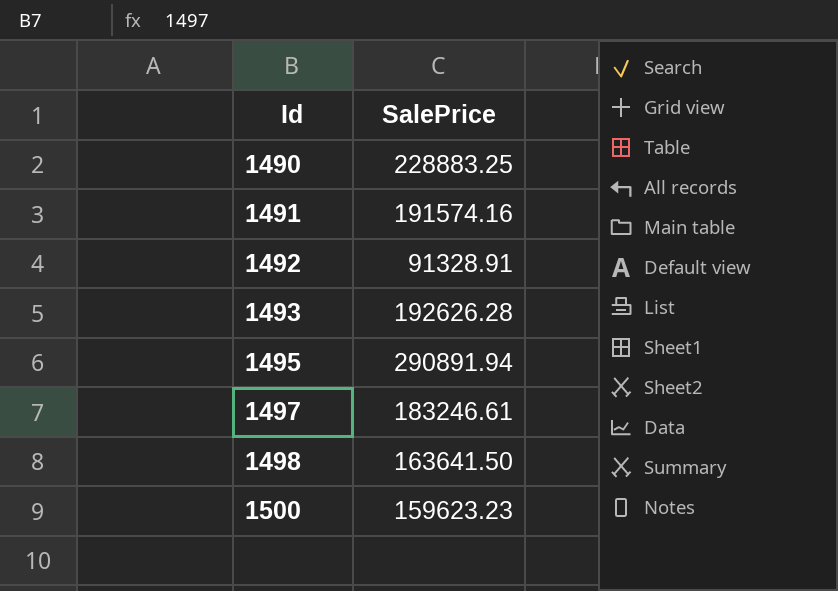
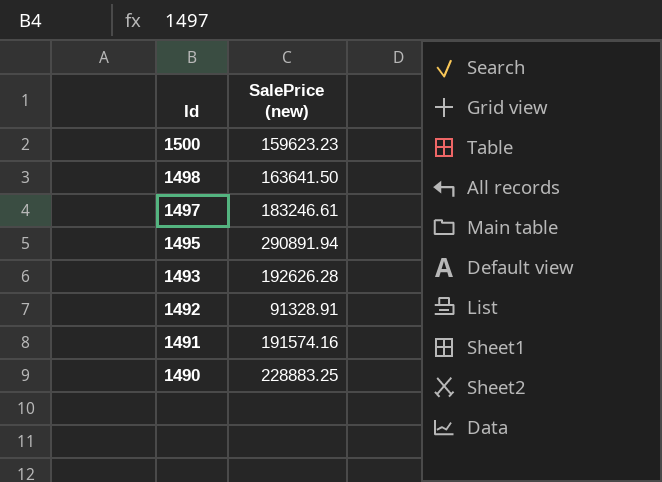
row order: Id ascending -> Id descending
column name: SalePrice -> SalePrice (new)

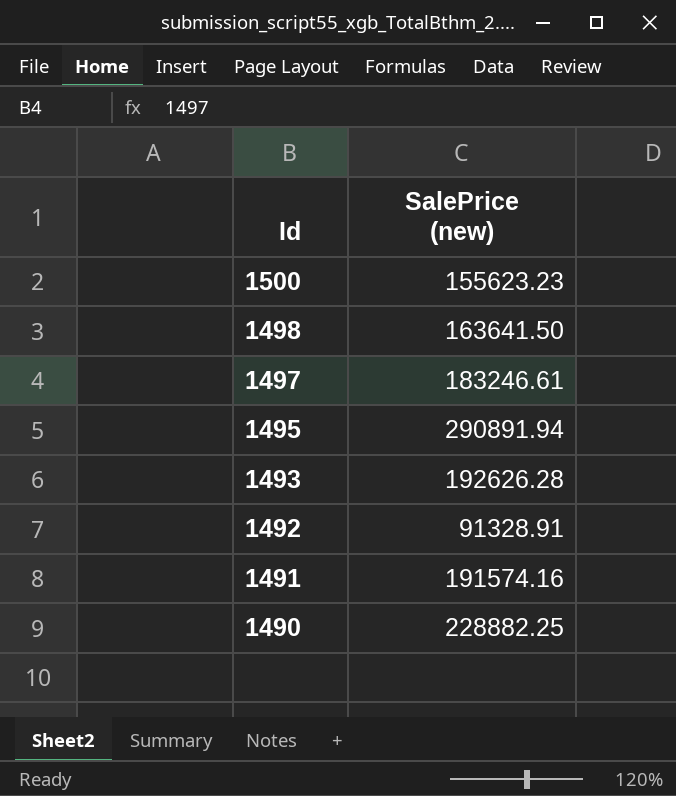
1500 | SalePrice (new): 159623.23 -> 155623.23
1490 | SalePrice (new): 228883.25 -> 228882.25

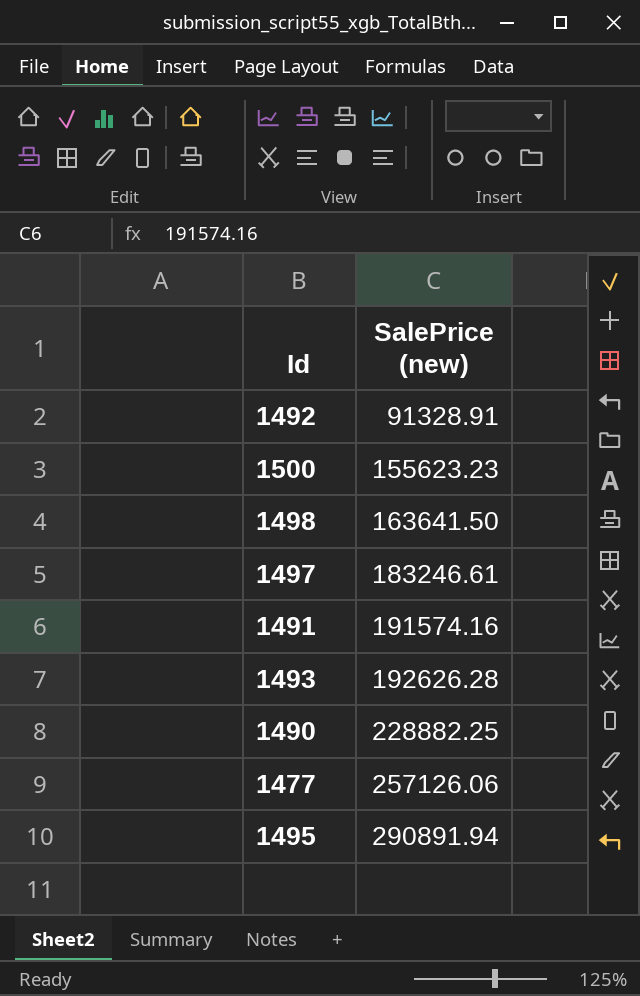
row order: Id descending -> SalePrice (new) ascending
row 1477: none -> 257126.06

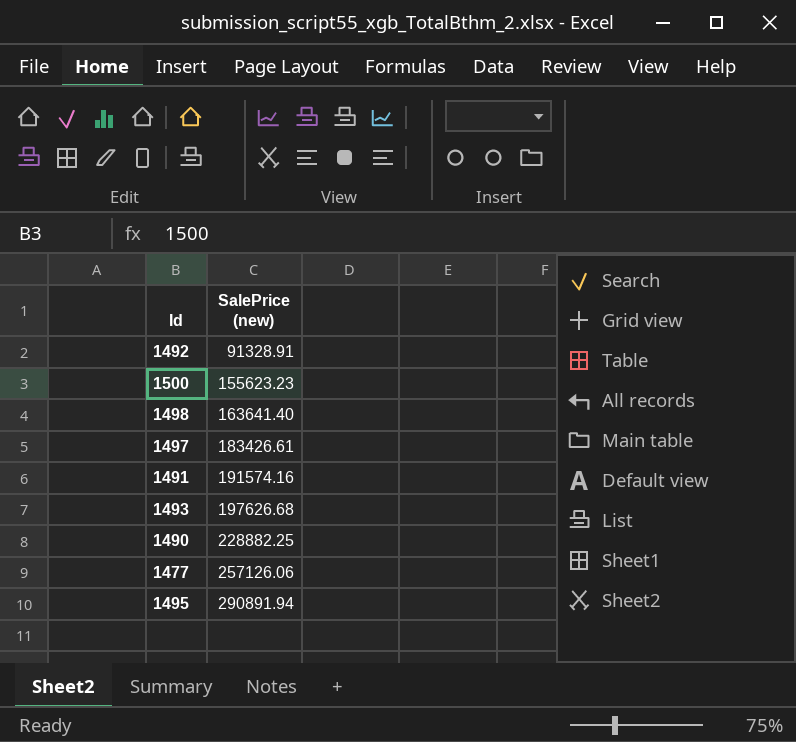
1498 | SalePrice (new): 163641.50 -> 163641.40
1497 | SalePrice (new): 183246.61 -> 183426.61
1493 | SalePrice (new): 192626.28 -> 197626.68

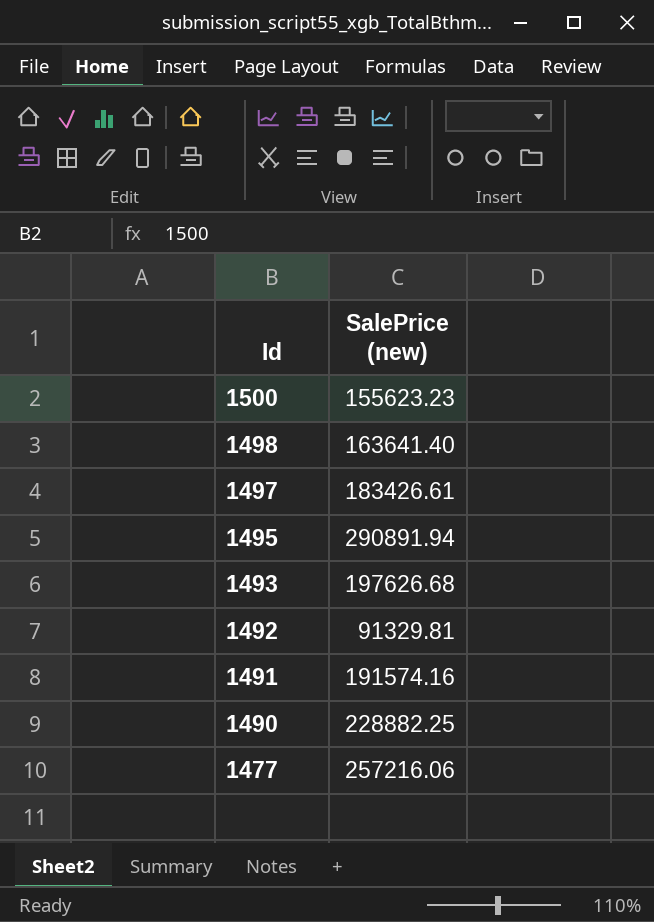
row order: SalePrice (new) ascending -> Id descending
1492 | SalePrice (new): 91328.91 -> 91329.81
1477 | SalePrice (new): 257126.06 -> 257216.06

